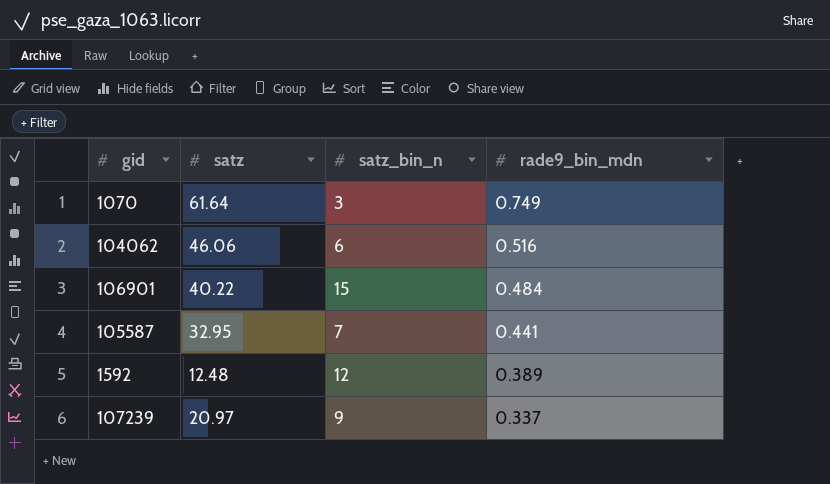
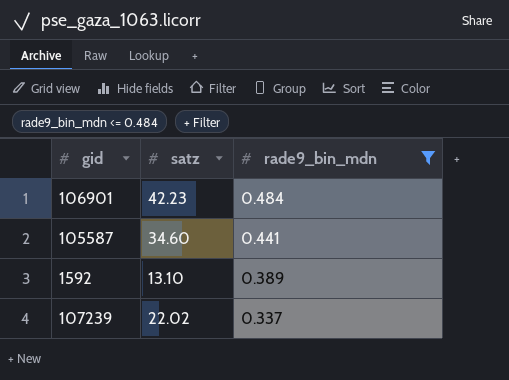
filter: none -> rade9_bin_mdn <= 0.484
column satz_bin_n | position: 3 -> none
106901 | satz: 40.22 -> 42.23
105587 | satz: 32.95 -> 34.60
1592 | satz: 12.48 -> 13.10
107239 | satz: 20.97 -> 22.02

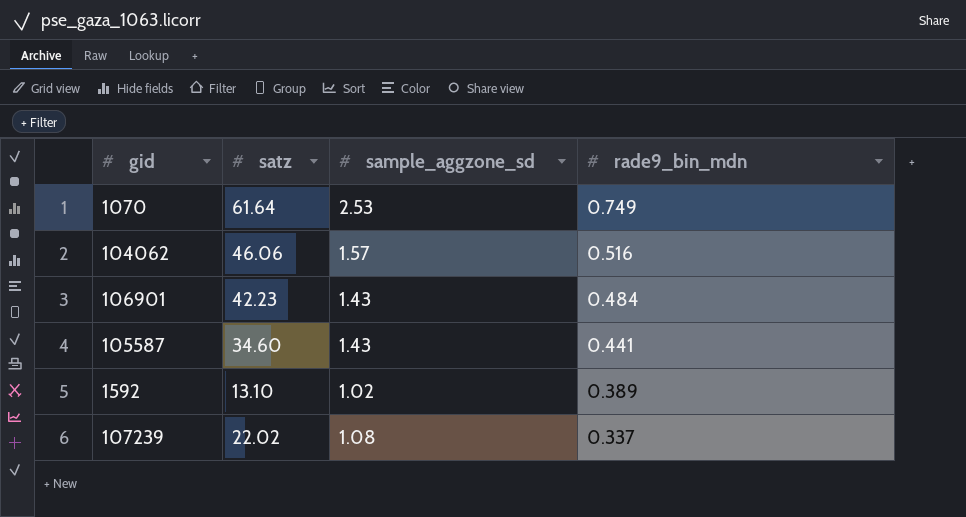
filter: rade9_bin_mdn <= 0.484 -> none
column sample_aggzone_sd | position: none -> 3

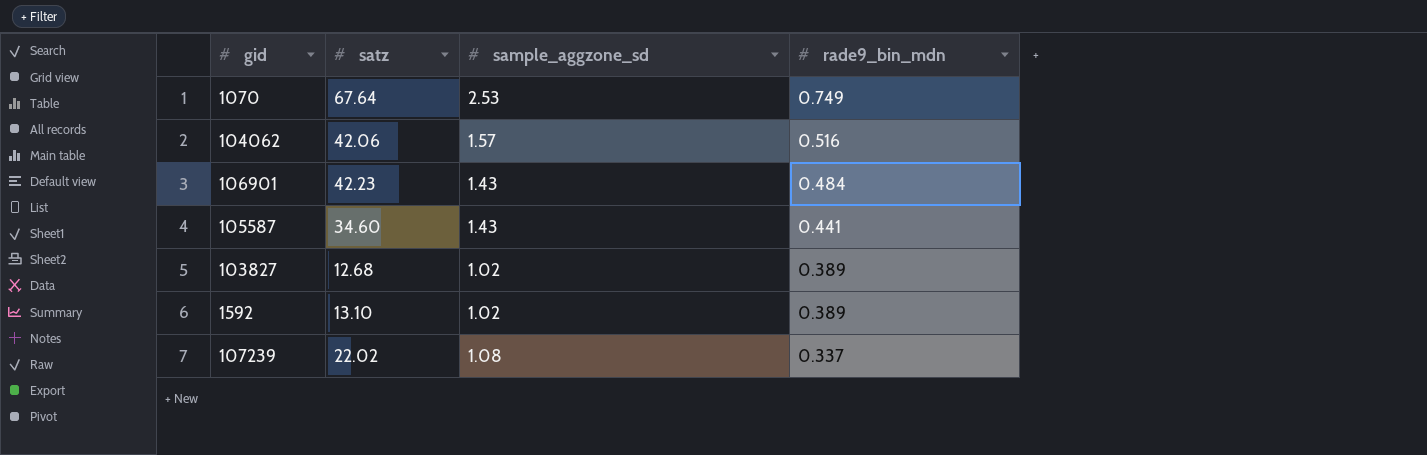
1070 | satz: 61.64 -> 67.64
104062 | satz: 46.06 -> 42.06
row 103827: none -> 12.68 | 1.02 | 0.389

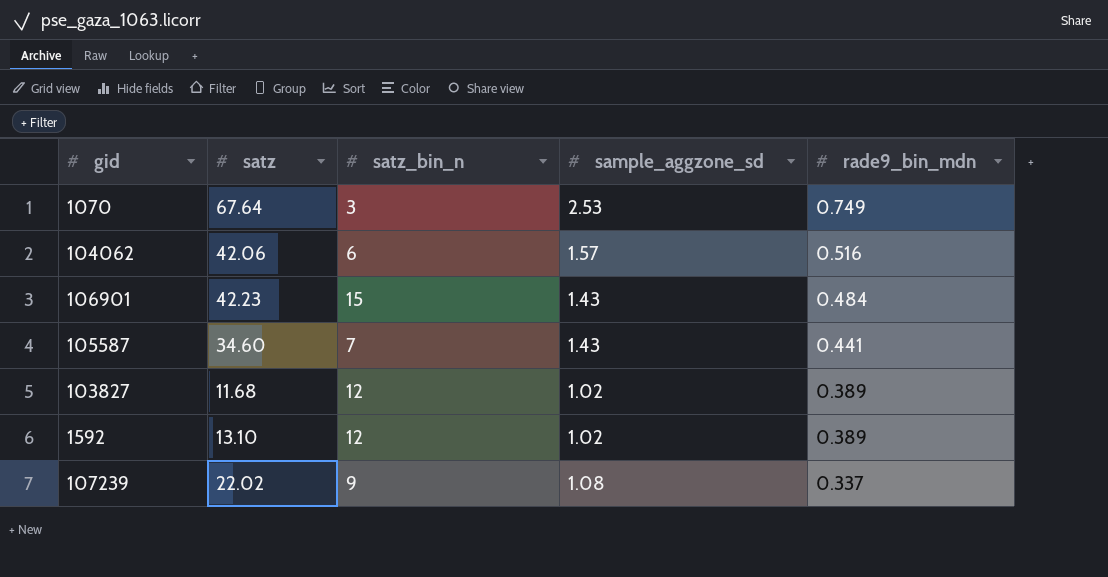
column satz_bin_n | position: none -> 3
103827 | satz: 12.68 -> 11.68

